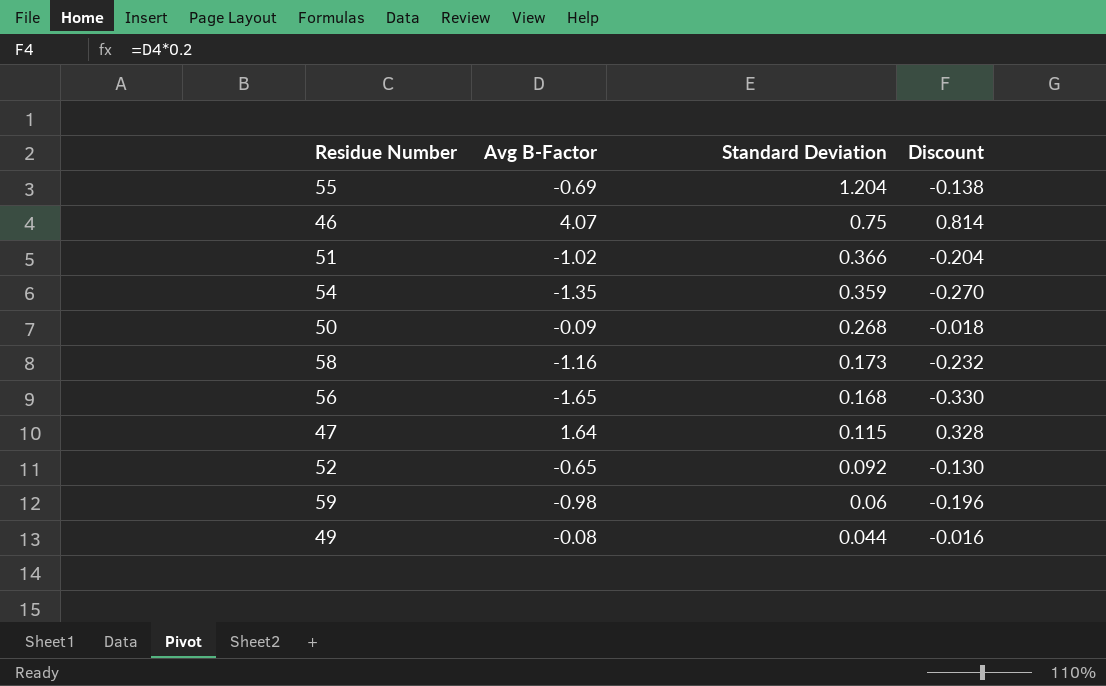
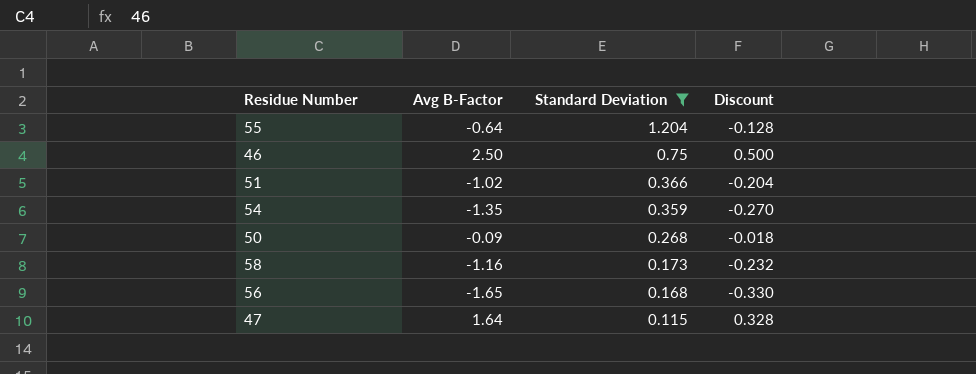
filter: none -> Standard Deviation >= 0.115
55 | Avg B-Factor: -0.69 -> -0.64
55 | Discount: -0.138 -> -0.128
46 | Avg B-Factor: 4.07 -> 2.50
46 | Discount: 0.814 -> 0.500

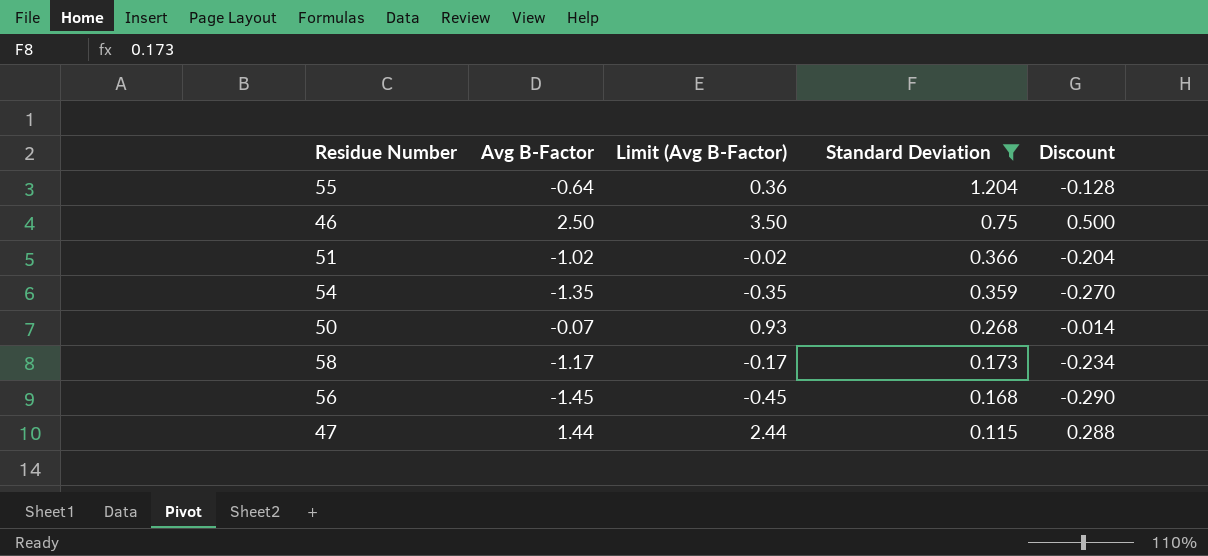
column Limit (Avg B-Factor) | formula: none -> [Avg B-Factor] + 1
50 | Avg B-Factor: -0.09 -> -0.07
50 | Discount: -0.018 -> -0.014
58 | Avg B-Factor: -1.16 -> -1.17
58 | Discount: -0.232 -> -0.234
56 | Avg B-Factor: -1.65 -> -1.45
56 | Discount: -0.330 -> -0.290
47 | Avg B-Factor: 1.64 -> 1.44
47 | Discount: 0.328 -> 0.288

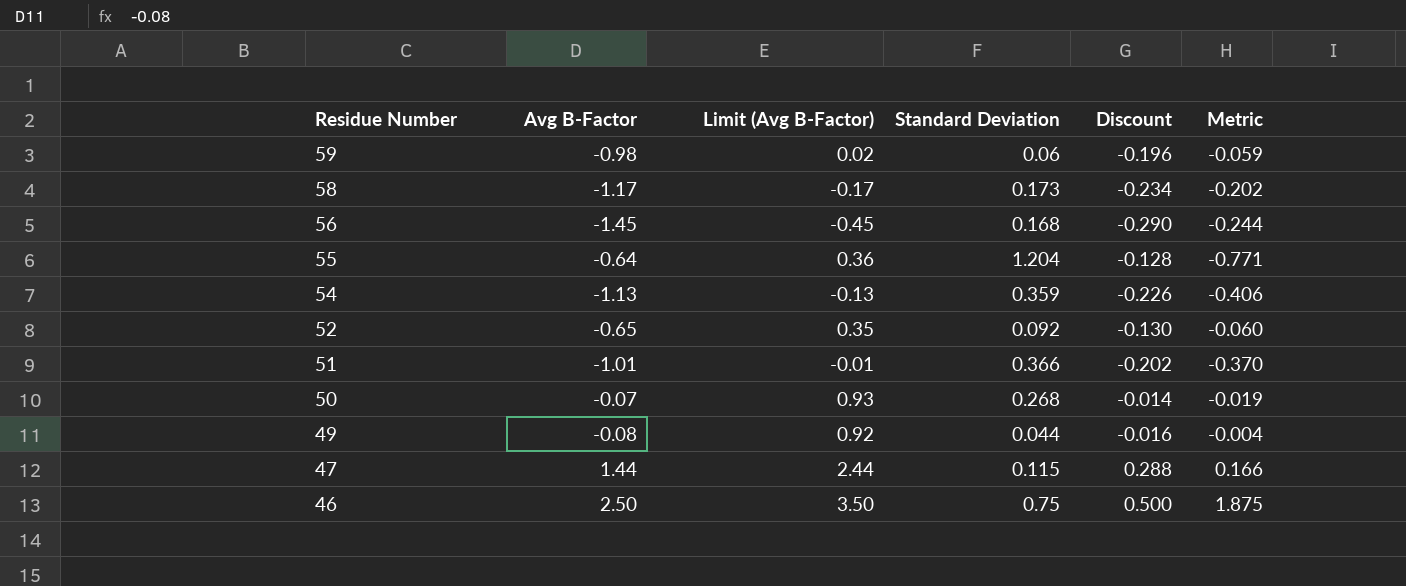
filter: Standard Deviation >= 0.115 -> none
row order: Standard Deviation descending -> Residue Number descending
column Metric | formula: none -> [Avg B-Factor] * [Standard Deviation]
54 | Avg B-Factor: -1.35 -> -1.13
54 | Limit (Avg B-Factor): -0.35 -> -0.13
54 | Discount: -0.270 -> -0.226
51 | Avg B-Factor: -1.02 -> -1.01
51 | Limit (Avg B-Factor): -0.02 -> -0.01
51 | Discount: -0.204 -> -0.202

